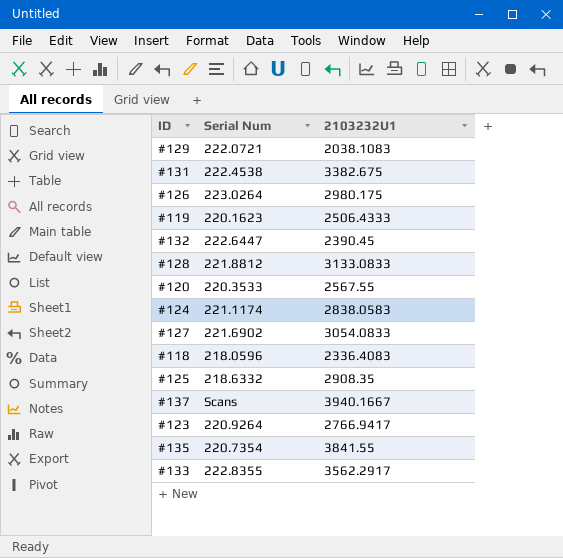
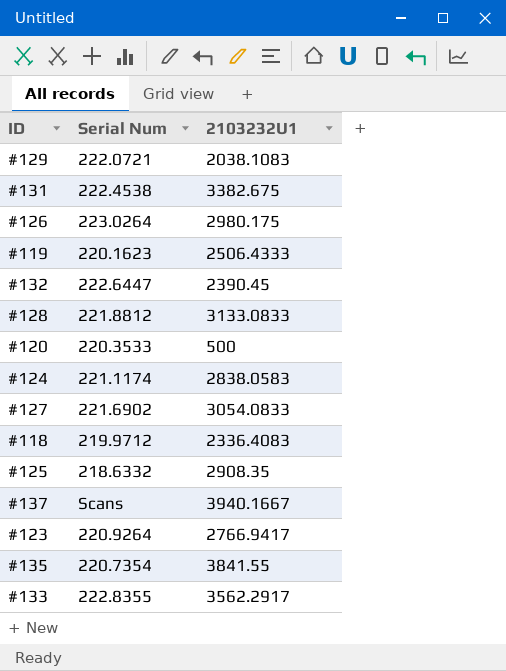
#120 | 2103232U1: 2567.55 -> 500
#118 | Serial Num: 218.0596 -> 219.9712

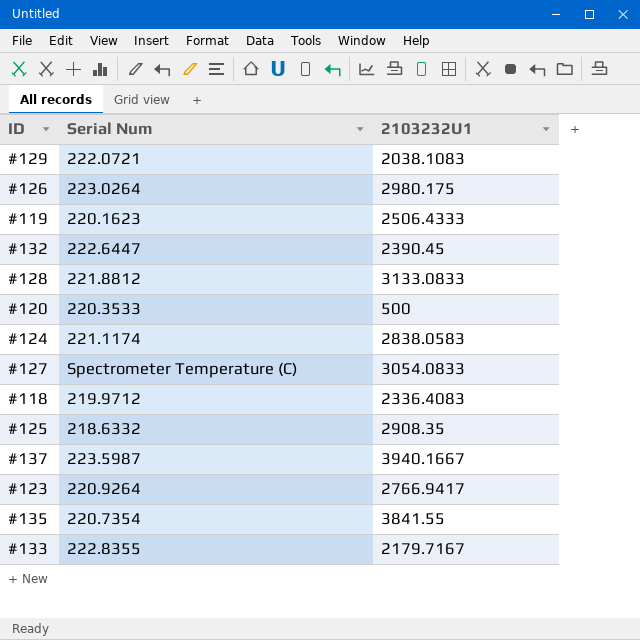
row #131: 222.4538 | 3382.675 -> none
#127 | Serial Num: 221.6902 -> Spectrometer Temperature (C)
#137 | Serial Num: Scans -> 223.5987
#133 | 2103232U1: 3562.2917 -> 2179.7167

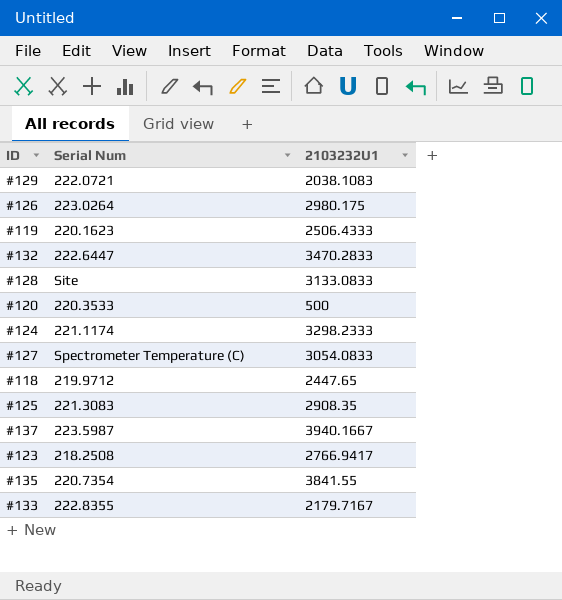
#132 | 2103232U1: 2390.45 -> 3470.2833
#128 | Serial Num: 221.8812 -> Site
#124 | 2103232U1: 2838.0583 -> 3298.2333
#118 | 2103232U1: 2336.4083 -> 2447.65
#125 | Serial Num: 218.6332 -> 221.3083
#123 | Serial Num: 220.9264 -> 218.2508

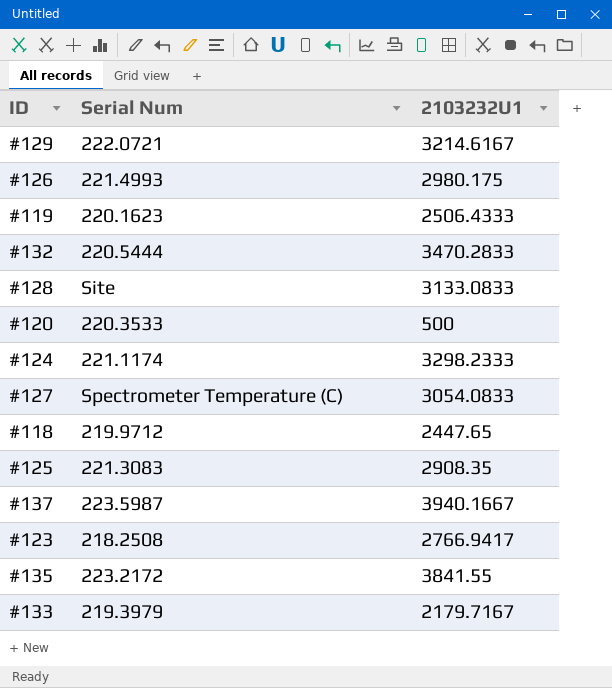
#129 | 2103232U1: 2038.1083 -> 3214.6167
#126 | Serial Num: 223.0264 -> 221.4993
#132 | Serial Num: 222.6447 -> 220.5444
#135 | Serial Num: 220.7354 -> 223.2172
#133 | Serial Num: 222.8355 -> 219.3979

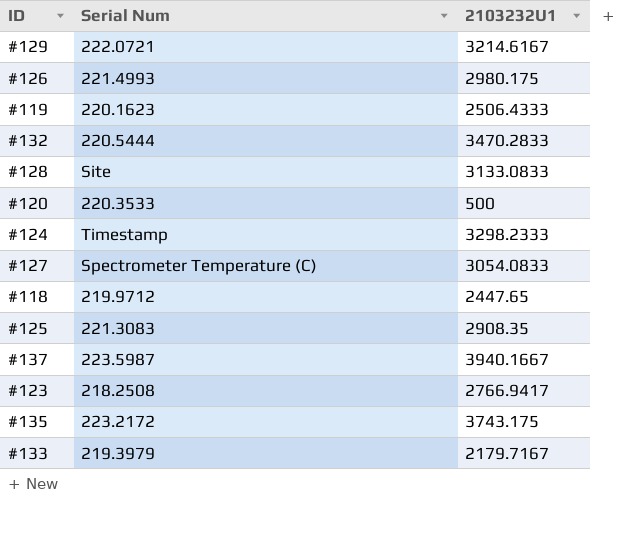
#124 | Serial Num: 221.1174 -> Timestamp
#135 | 2103232U1: 3841.55 -> 3743.175

